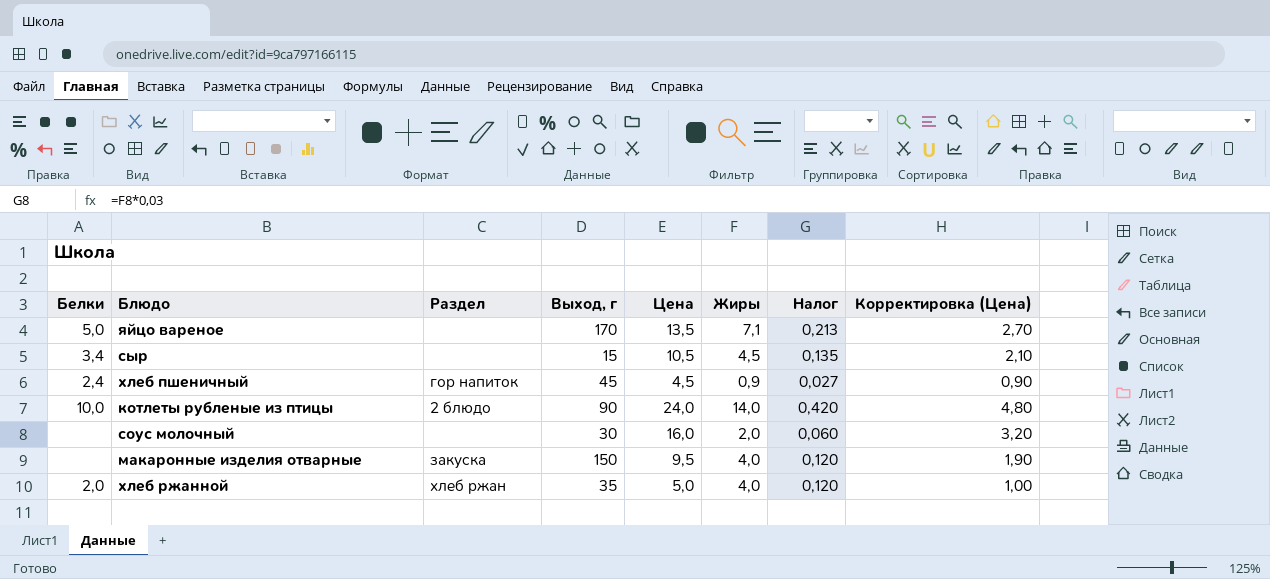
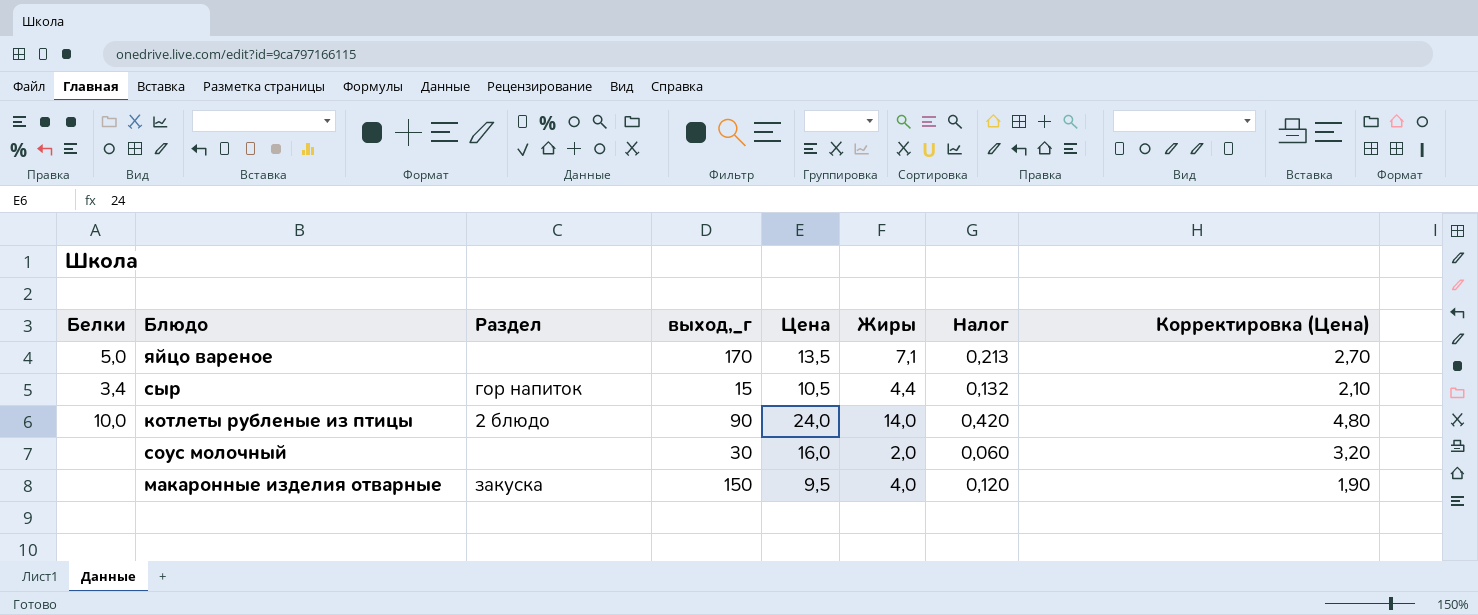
column name: Выход, г -> выход,_г
row хлеб пшеничный: 2,4 | гор напиток | 45 | 4,5 | 0,9 | 0,027 | 0,90 -> none
row хлеб ржанной: 2,0 | хлеб ржан | 35 | 5,0 | 4,0 | 0,120 | 1,00 -> none
сыр | Раздел: none -> гор напиток
сыр | Жиры: 4,5 -> 4,4
сыр | Налог: 0,135 -> 0,132

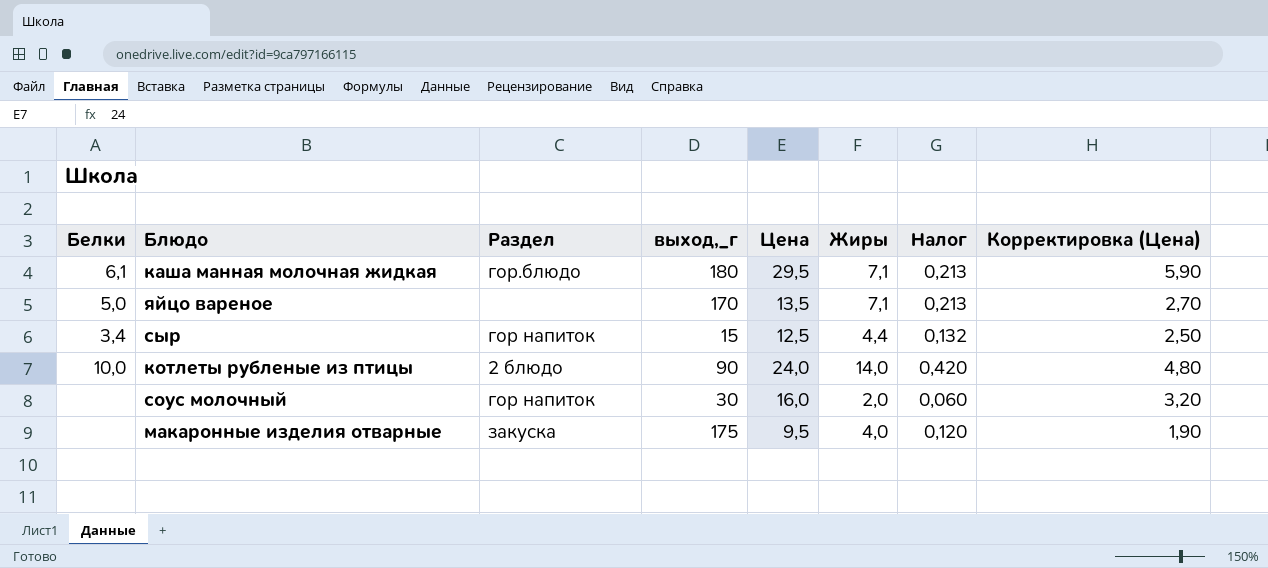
row каша манная молочная жидкая: none -> 6,1 | гор.блюдо | 180 | 29,5 | 7,1 | 0,213 | 5,90
сыр | Цена: 10,5 -> 12,5
сыр | Корректировка (Цена): 2,10 -> 2,50
соус молочный | Раздел: none -> гор напиток
макаронные изделия отварные | выход,_г: 150 -> 175

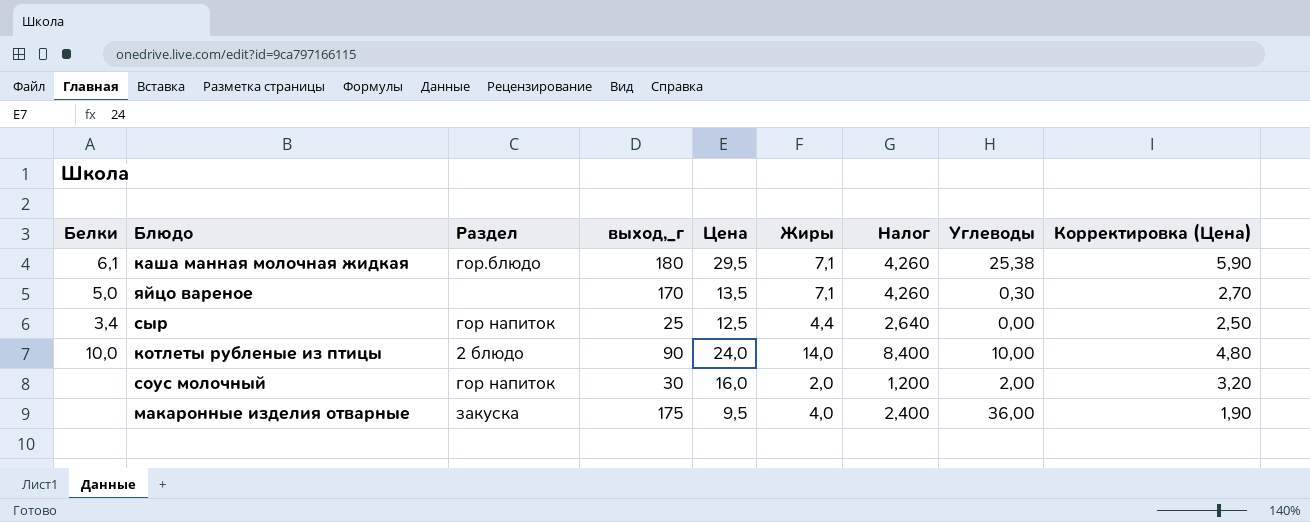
column Налог | formula: [Жиры] * 0,03 -> [Жиры] * 0,6
column Углеводы | position: none -> 8
сыр | выход,_г: 15 -> 25

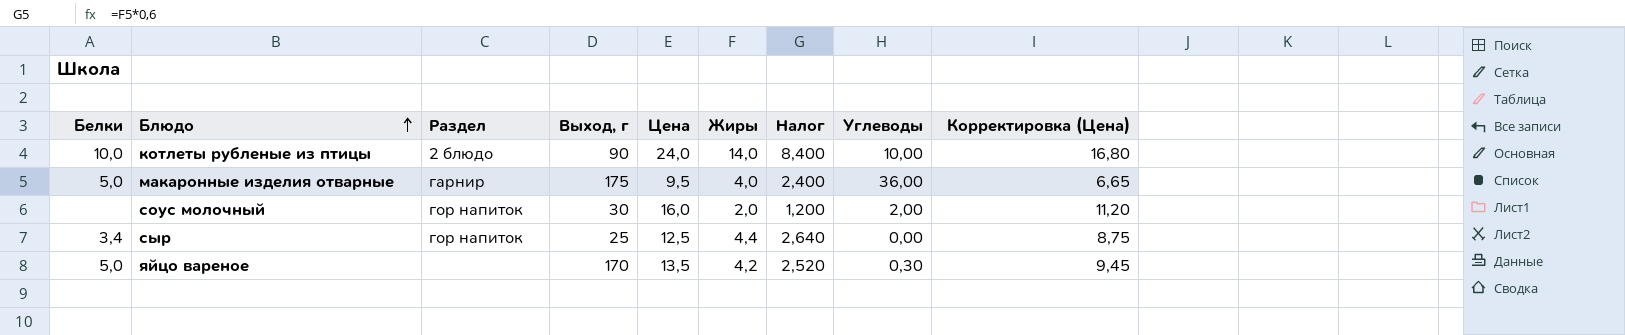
row order: none -> Блюдо ascending
column name: выход,_г -> Выход, г
column Корректировка (Цена) | formula: [Цена] * 0,2 -> [Цена] * 0,7
row каша манная молочная жидкая: 6,1 | гор.блюдо | 180 | 29,5 | 7,1 | 4,260 | 25,38 | 5,90 -> none
макаронные изделия отварные | Белки: none -> 5,0
макаронные изделия отварные | Раздел: закуска -> гарнир
яйцо вареное | Жиры: 7,1 -> 4,2
яйцо вареное | Налог: 4,260 -> 2,520

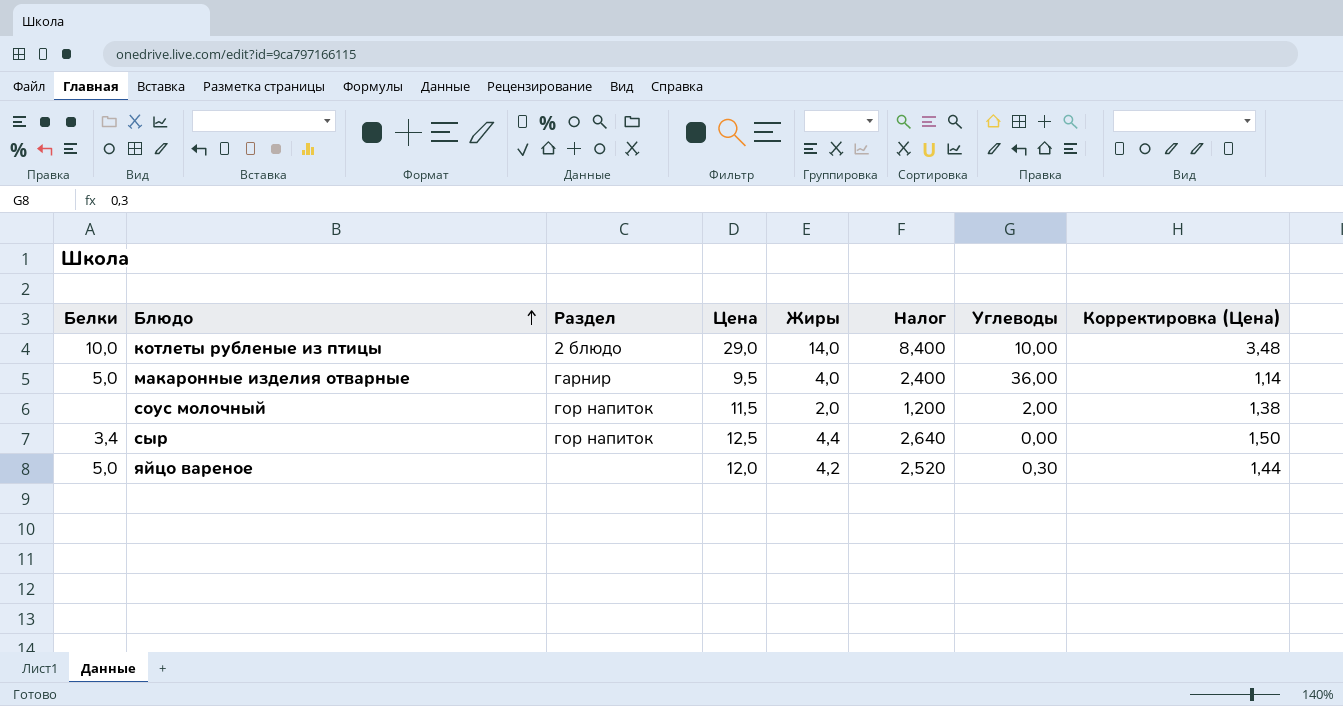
column Выход, г | position: 4 -> none
column Корректировка (Цена) | formula: [Цена] * 0,7 -> [Цена] * 0,12
котлеты рубленые из птицы | Цена: 24,0 -> 29,0
соус молочный | Цена: 16,0 -> 11,5
яйцо вареное | Цена: 13,5 -> 12,0

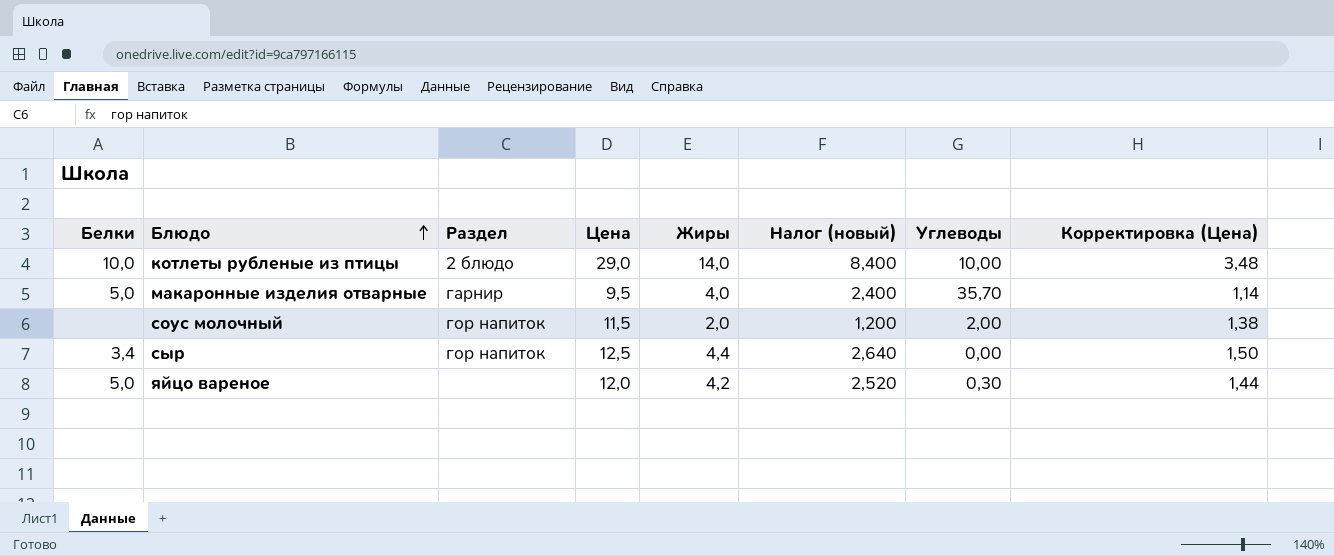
column name: Налог -> Налог (новый)
макаронные изделия отварные | Углеводы: 36,00 -> 35,70

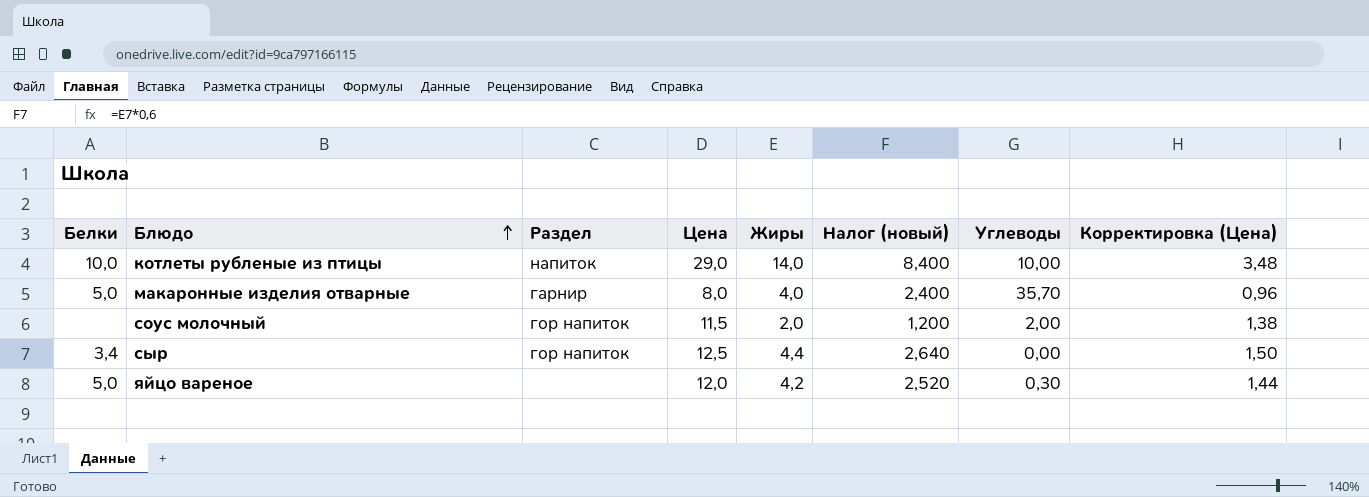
котлеты рубленые из птицы | Раздел: 2 блюдо -> напиток
макаронные изделия отварные | Цена: 9,5 -> 8,0
макаронные изделия отварные | Корректировка (Цена): 1,14 -> 0,96

